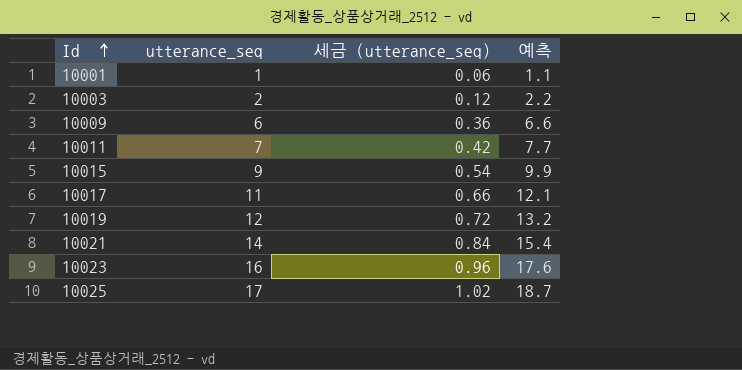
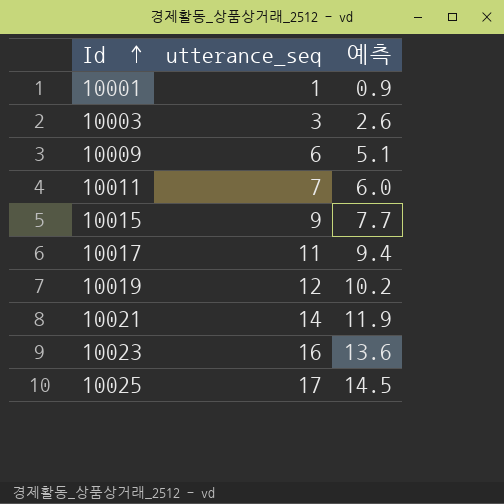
column 세금 (utterance_seq) | formula: [utterance_seq] * 0.06 -> none
column 예측 | formula: [utterance_seq] * 1.1 -> [utterance_seq] * 0.85
10003 | utterance_seq: 2 -> 3

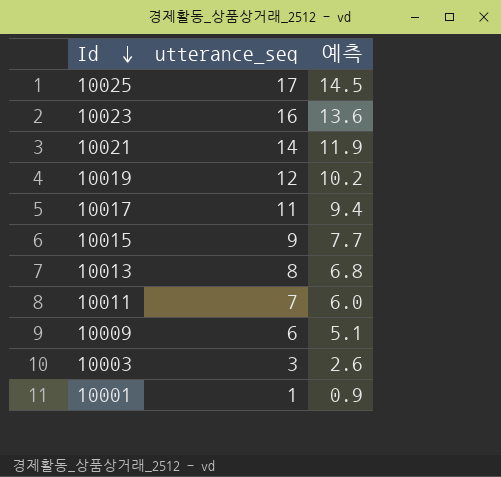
row order: Id ascending -> Id descending
row 10013: none -> 8 | 6.8

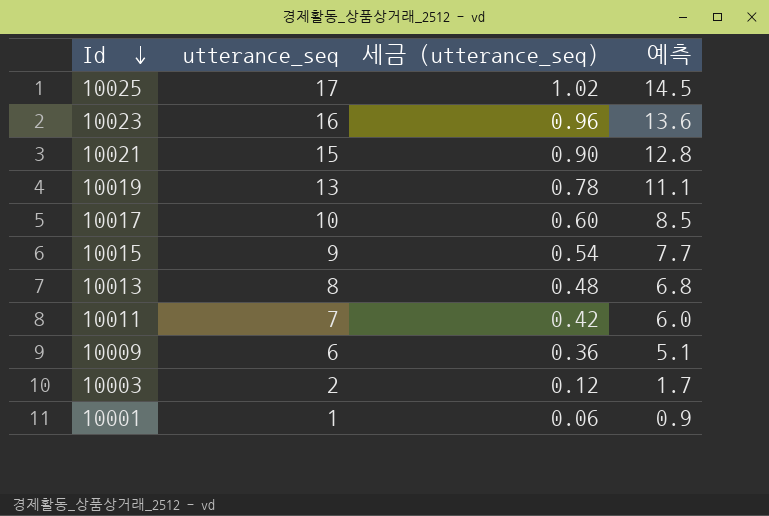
column 세금 (utterance_seq) | formula: none -> [utterance_seq] * 0.06
10021 | utterance_seq: 14 -> 15
10021 | 예측: 11.9 -> 12.8
10019 | utterance_seq: 12 -> 13
10019 | 예측: 10.2 -> 11.1
10017 | utterance_seq: 11 -> 10
10017 | 예측: 9.4 -> 8.5
10003 | utterance_seq: 3 -> 2
10003 | 예측: 2.6 -> 1.7

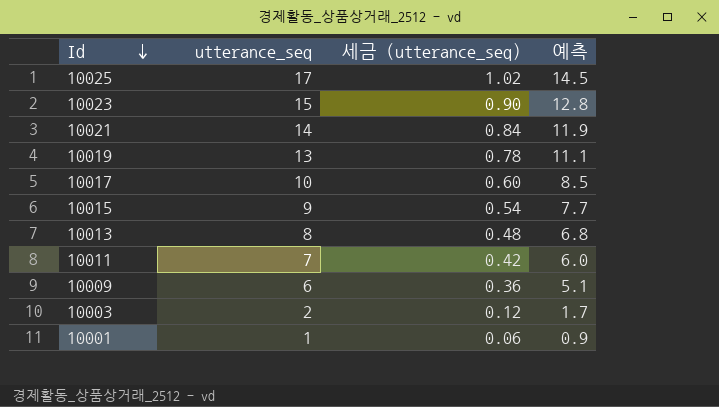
10023 | utterance_seq: 16 -> 15
10023 | 세금 (utterance_seq): 0.96 -> 0.90
10023 | 예측: 13.6 -> 12.8
10021 | utterance_seq: 15 -> 14
10021 | 세금 (utterance_seq): 0.90 -> 0.84
10021 | 예측: 12.8 -> 11.9

